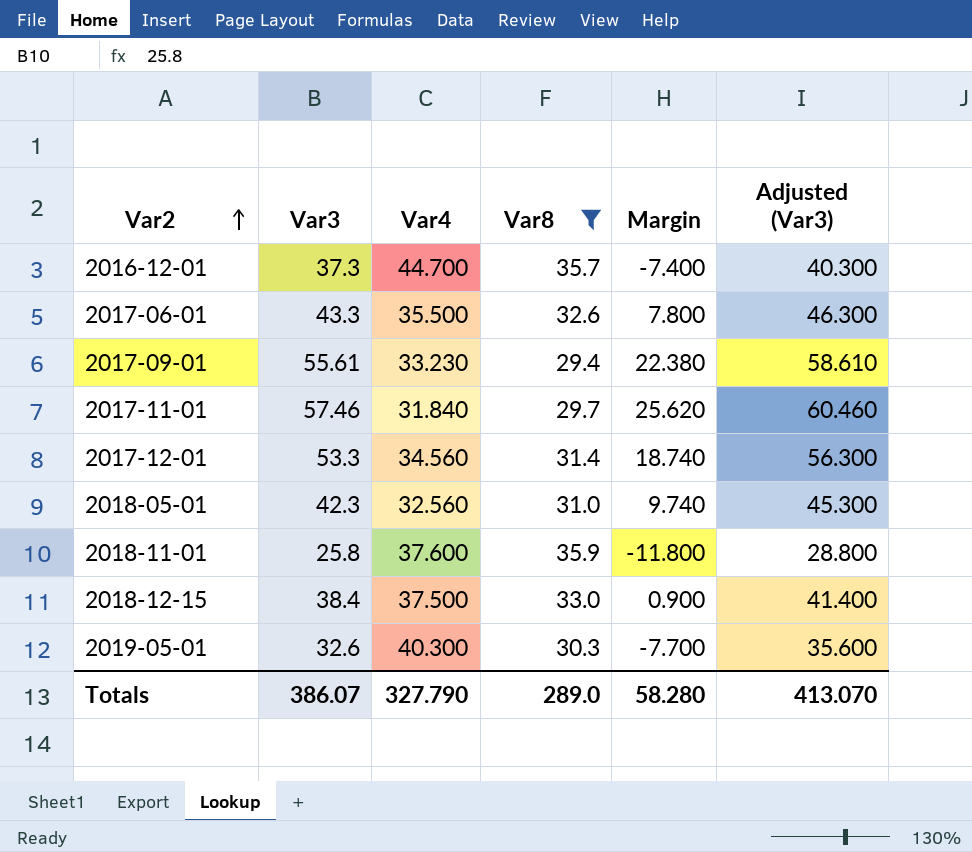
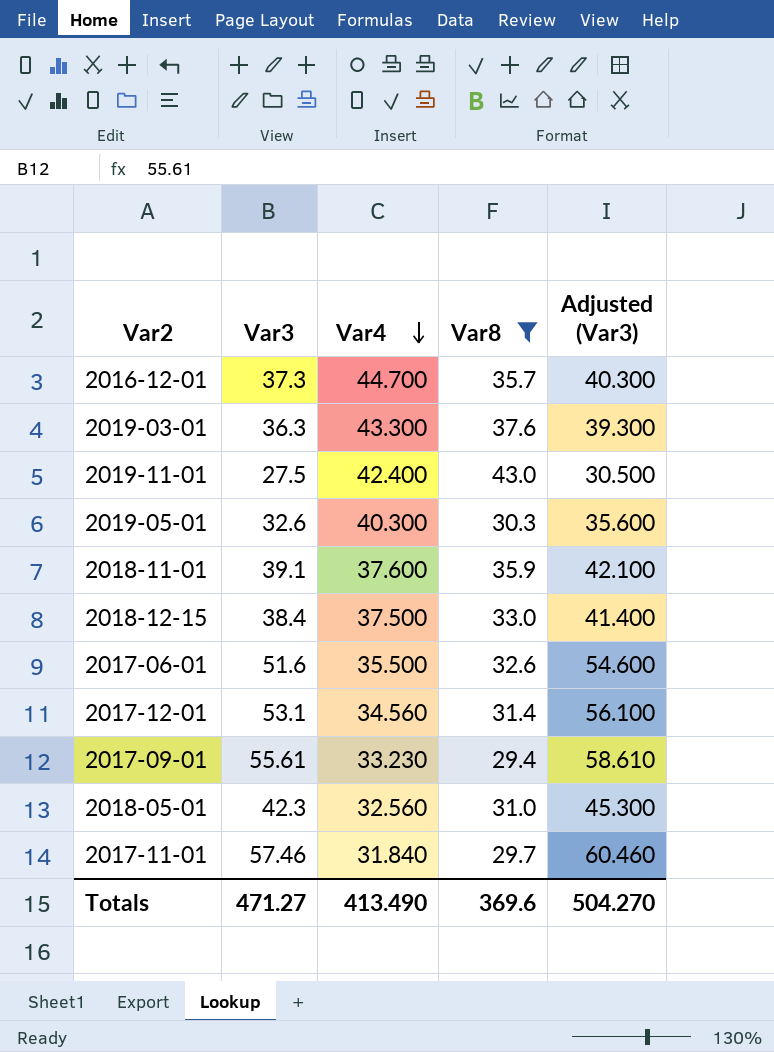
row order: Var2 ascending -> Var4 descending
column Margin | formula: [Var3] - [Var4] -> none
row 2019-03-01: none -> 36.3 | 43.300 | 37.6 | 39.300
row 2019-11-01: none -> 27.5 | 42.400 | 43.0 | 30.500
2018-11-01 | Var3: 25.8 -> 39.1
2018-11-01 | Adjusted (Var3): 28.800 -> 42.100
2017-06-01 | Var3: 43.3 -> 51.6
2017-06-01 | Adjusted (Var3): 46.300 -> 54.600
2017-12-01 | Var3: 53.3 -> 53.1
2017-12-01 | Adjusted (Var3): 56.300 -> 56.100
Totals | Var3: 386.07 -> 471.27
Totals | Var4: 327.790 -> 413.490
Totals | Var8: 289.0 -> 369.6
Totals | Adjusted (Var3): 413.070 -> 504.270

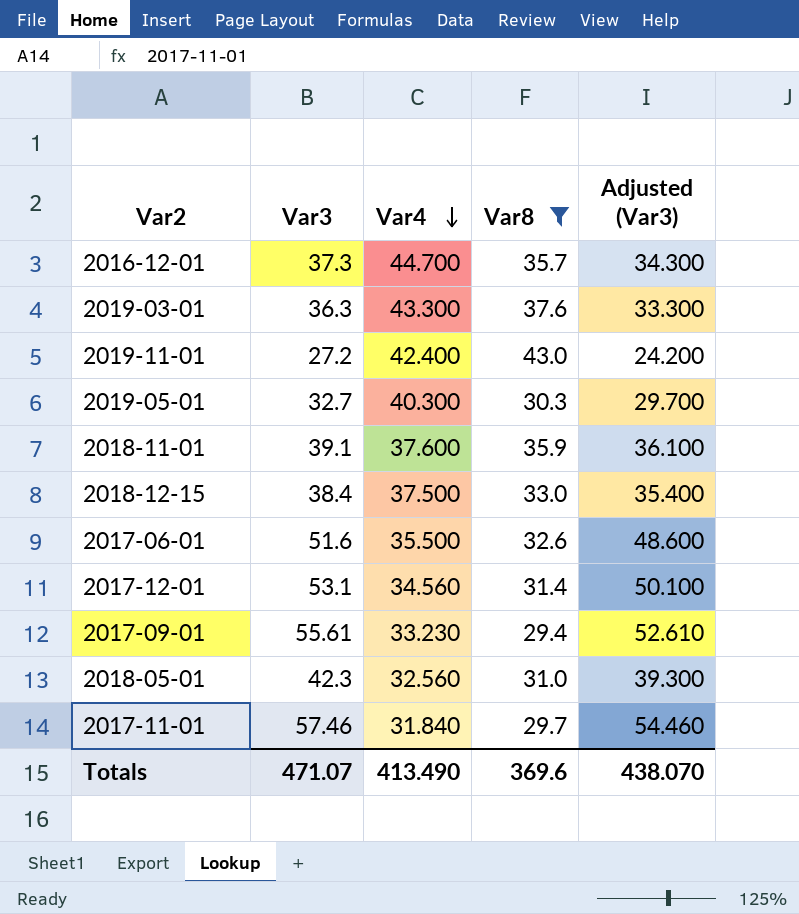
column Adjusted (Var3) | formula: [Var3] + 3 -> [Var3] - 3
2019-11-01 | Var3: 27.5 -> 27.2
2019-05-01 | Var3: 32.6 -> 32.7
Totals | Var3: 471.27 -> 471.07
Totals | Adjusted (Var3): 504.270 -> 438.070

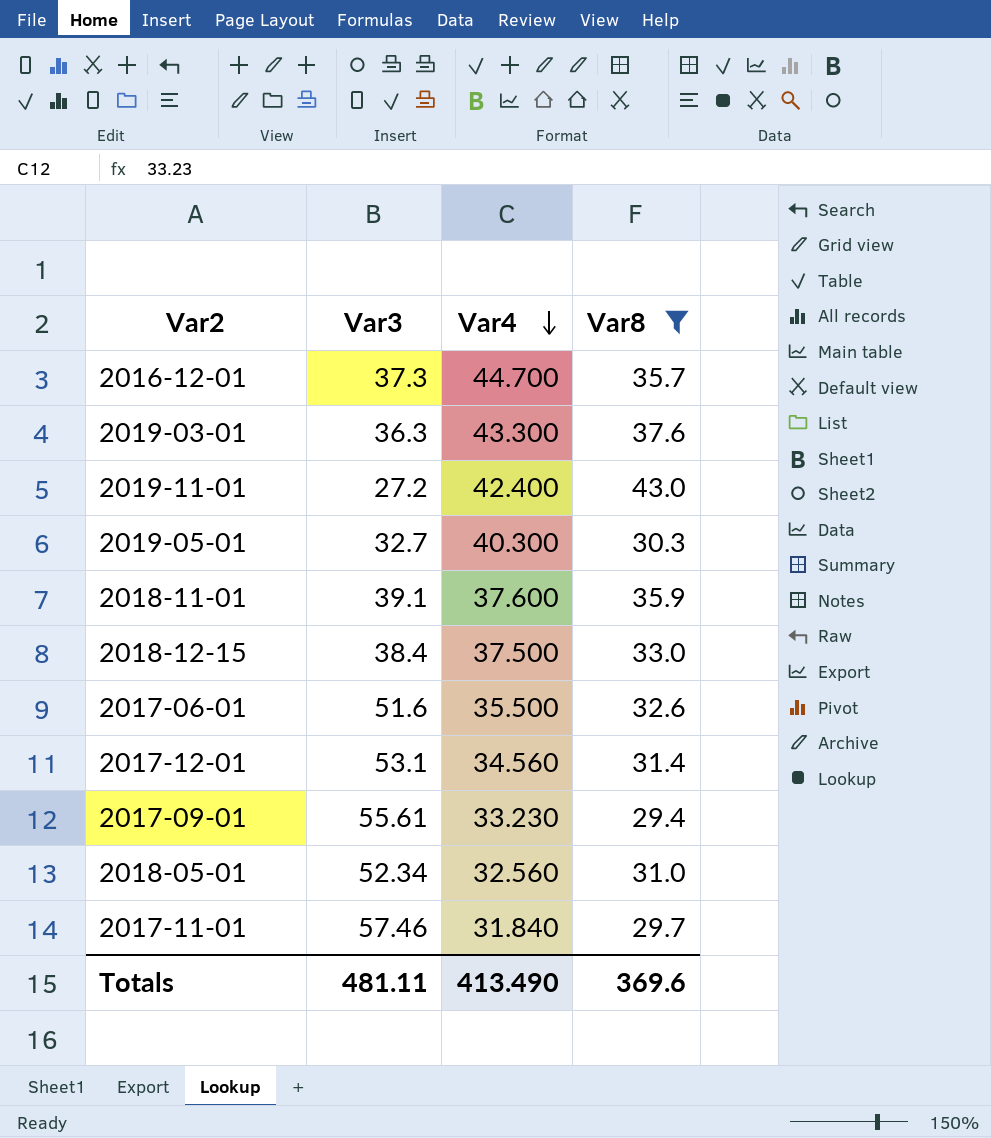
column Adjusted (Var3) | formula: [Var3] - 3 -> none
2018-05-01 | Var3: 42.3 -> 52.34
Totals | Var3: 471.07 -> 481.11

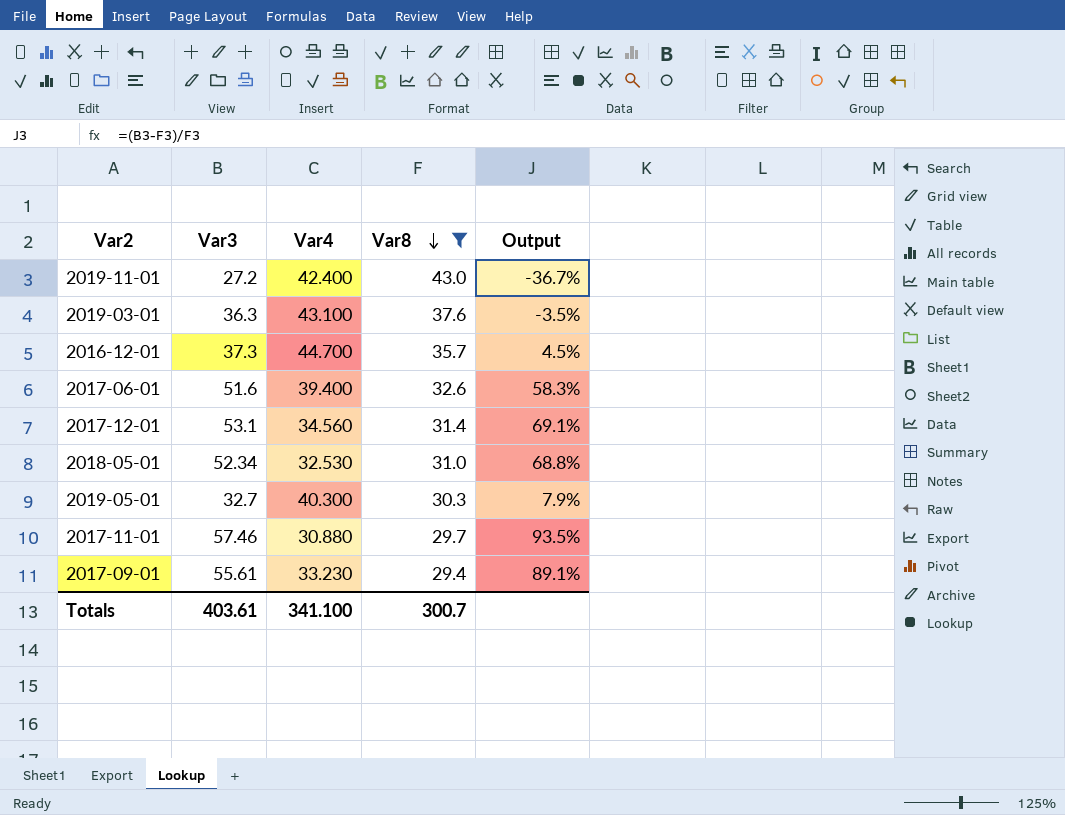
row order: Var4 descending -> Var8 descending
column Output | formula: none -> ([Var3] - [Var8]) / [Var8]
row 2018-11-01: 39.1 | 37.600 | 35.9 -> none
row 2018-12-15: 38.4 | 37.500 | 33.0 -> none
2019-03-01 | Var4: 43.300 -> 43.100
2017-06-01 | Var4: 35.500 -> 39.400
2018-05-01 | Var4: 32.560 -> 32.530
2017-11-01 | Var4: 31.840 -> 30.880
Totals | Var3: 481.11 -> 403.61
Totals | Var4: 413.490 -> 341.100
Totals | Var8: 369.6 -> 300.7

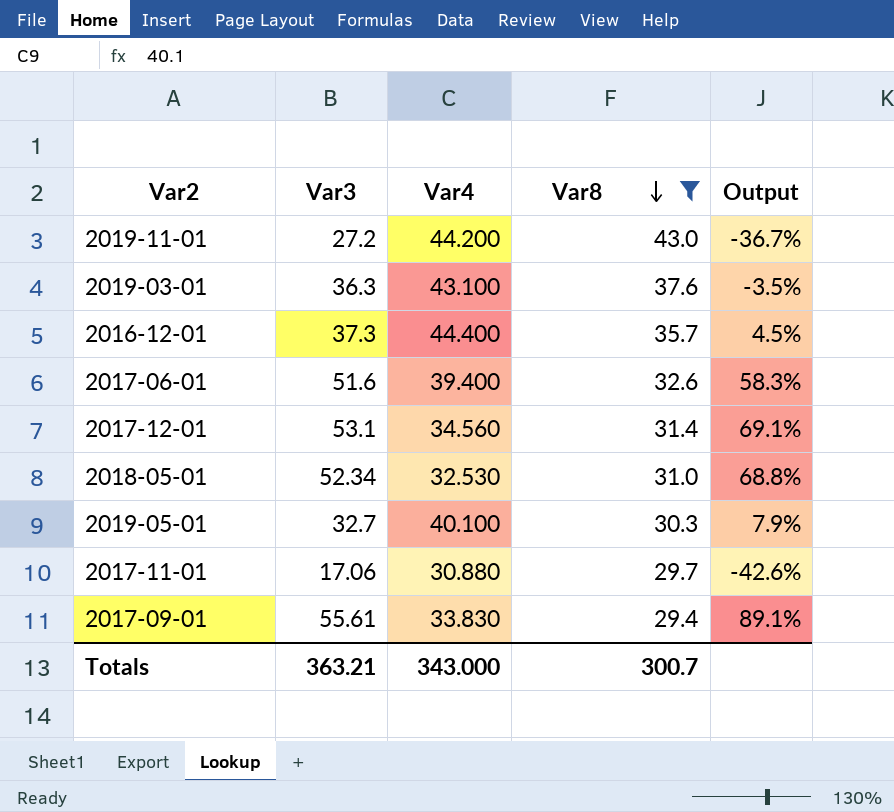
2019-11-01 | Var4: 42.400 -> 44.200
2016-12-01 | Var4: 44.700 -> 44.400
2019-05-01 | Var4: 40.300 -> 40.100
2017-11-01 | Var3: 57.46 -> 17.06
2017-11-01 | Output: 93.5% -> -42.6%
2017-09-01 | Var4: 33.230 -> 33.830
Totals | Var3: 403.61 -> 363.21
Totals | Var4: 341.100 -> 343.000

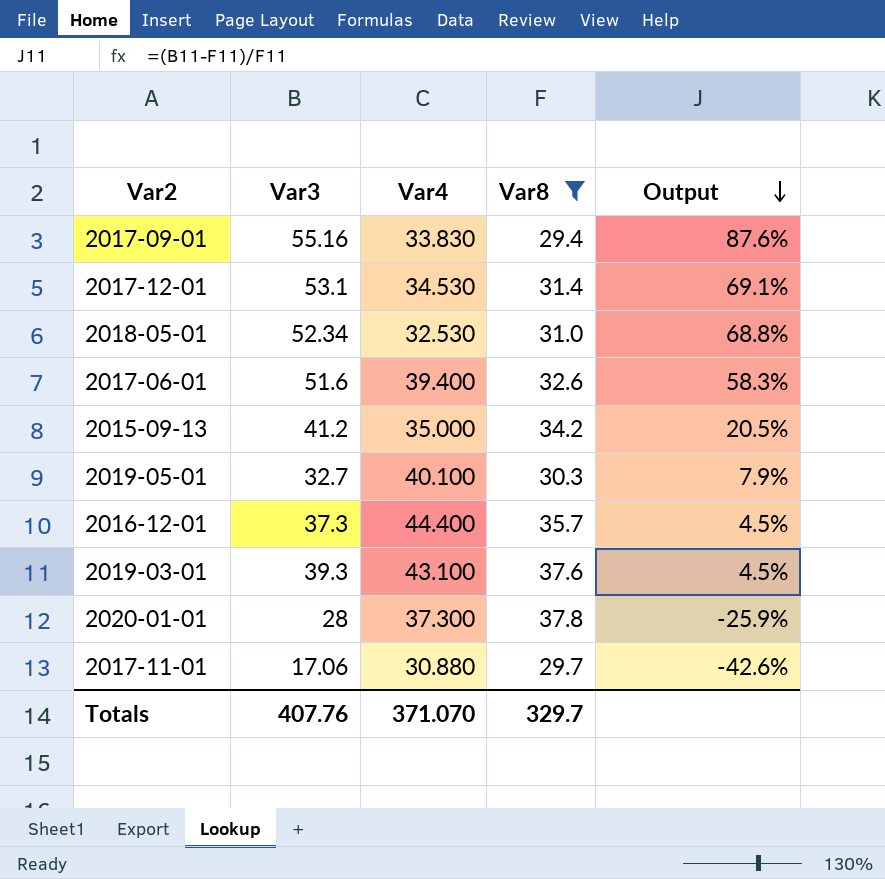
row order: Var8 descending -> Output descending
row 2019-11-01: 27.2 | 44.200 | 43.0 | -36.7% -> none
2017-09-01 | Var3: 55.61 -> 55.16
2017-09-01 | Output: 89.1% -> 87.6%
2017-12-01 | Var4: 34.560 -> 34.530
row 2015-09-13: none -> 41.2 | 35.000 | 34.2 | 20.5%
2019-03-01 | Var3: 36.3 -> 39.3
2019-03-01 | Output: -3.5% -> 4.5%
row 2020-01-01: none -> 28 | 37.300 | 37.8 | -25.9%
Totals | Var3: 363.21 -> 407.76
Totals | Var4: 343.000 -> 371.070
Totals | Var8: 300.7 -> 329.7

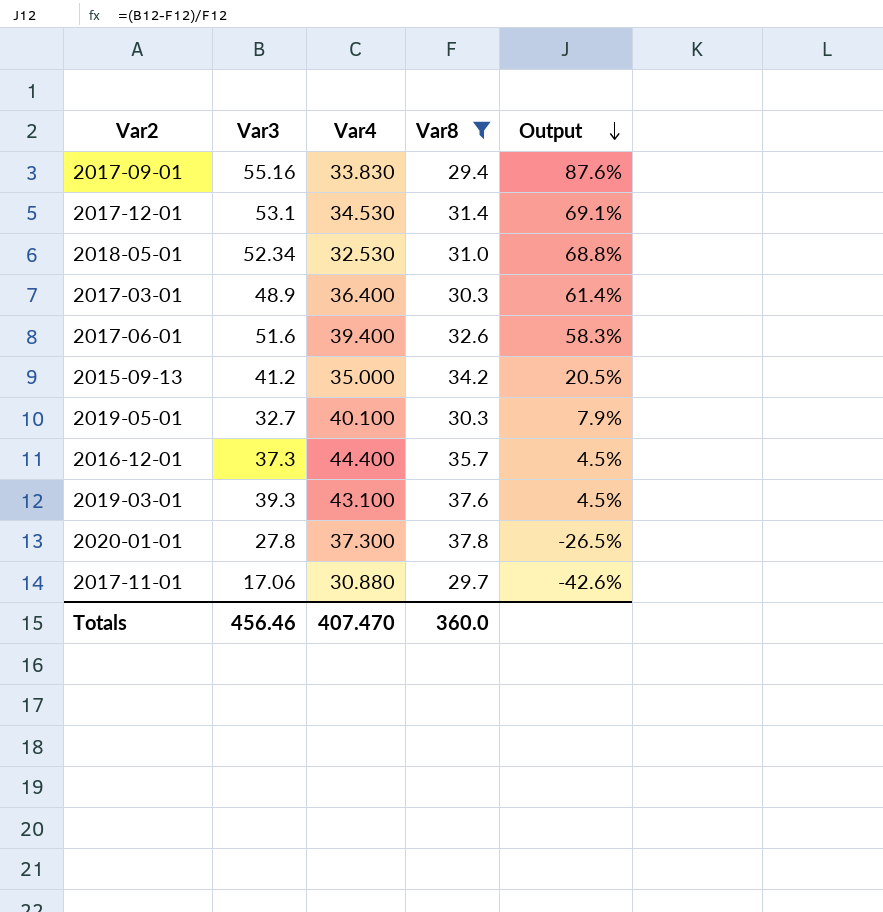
row 2017-03-01: none -> 48.9 | 36.400 | 30.3 | 61.4%
2020-01-01 | Var3: 28 -> 27.8
2020-01-01 | Output: -25.9% -> -26.5%
Totals | Var3: 407.76 -> 456.46
Totals | Var4: 371.070 -> 407.470
Totals | Var8: 329.7 -> 360.0

